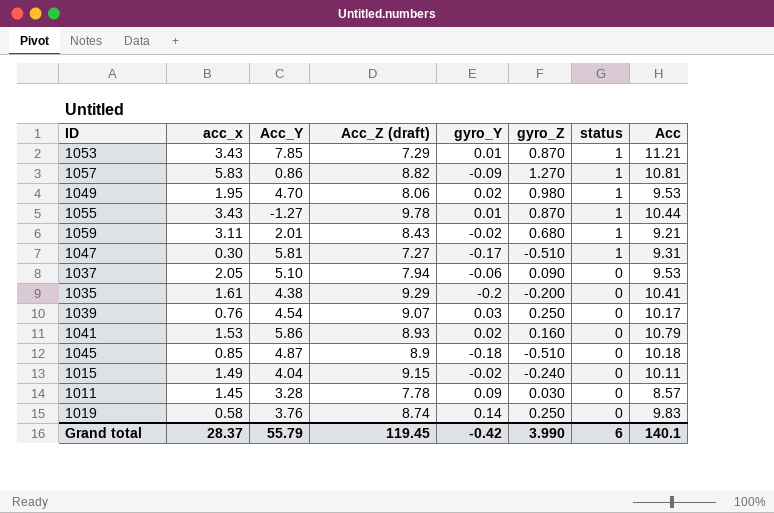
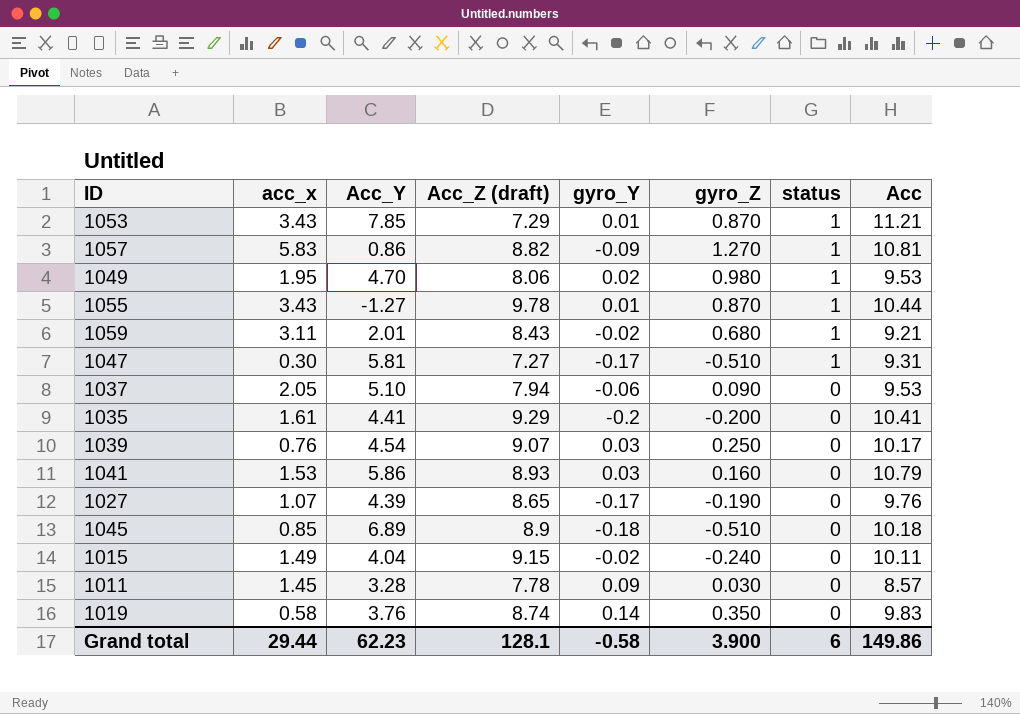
1035 | Acc_Y: 4.38 -> 4.41
1041 | gyro_Y: 0.02 -> 0.03
row 1027: none -> 1.07 | 4.39 | 8.65 | -0.17 | -0.190 | 0 | 9.76
1045 | Acc_Y: 4.87 -> 6.89
1019 | gyro_Z: 0.250 -> 0.350
Grand total | acc_x: 28.37 -> 29.44
Grand total | Acc_Y: 55.79 -> 62.23
Grand total | Acc_Z (draft): 119.45 -> 128.1
Grand total | gyro_Y: -0.42 -> -0.58
Grand total | gyro_Z: 3.990 -> 3.900
Grand total | Acc: 140.1 -> 149.86

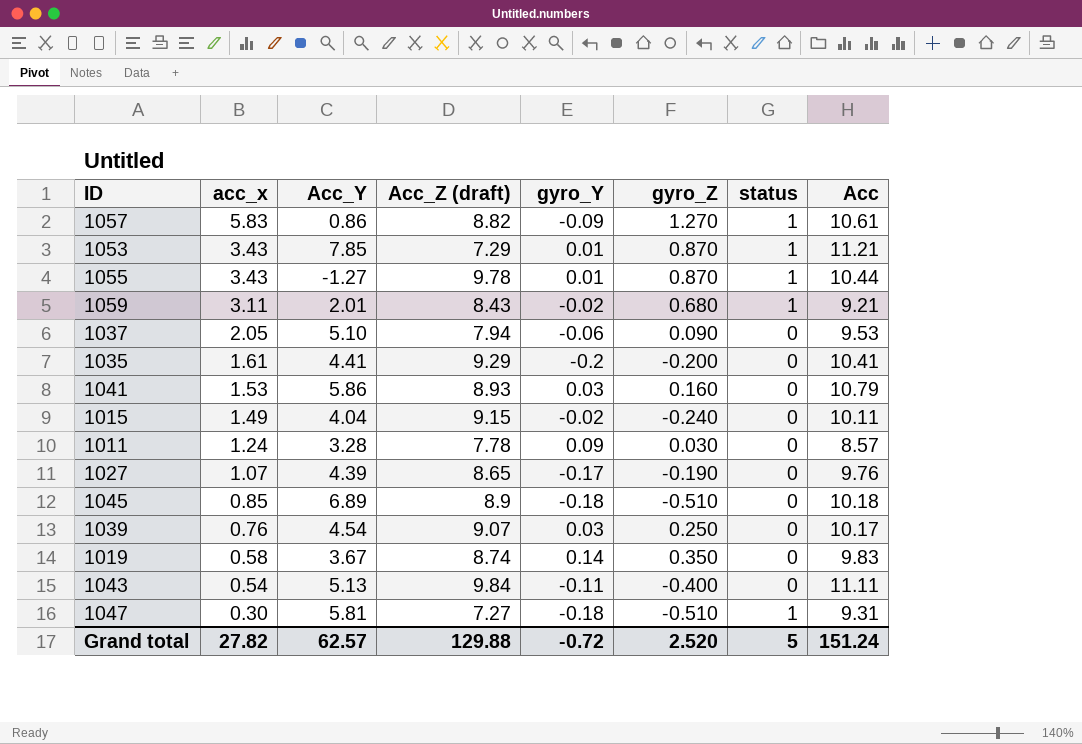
row order: status descending -> acc_x descending
row 1049: 1.95 | 4.70 | 8.06 | 0.02 | 0.980 | 1 | 9.53 -> none
1057 | Acc: 10.81 -> 10.61
1011 | acc_x: 1.45 -> 1.24
1019 | Acc_Y: 3.76 -> 3.67
row 1043: none -> 0.54 | 5.13 | 9.84 | -0.11 | -0.400 | 0 | 11.11
1047 | gyro_Y: -0.17 -> -0.18
Grand total | acc_x: 29.44 -> 27.82
Grand total | Acc_Y: 62.23 -> 62.57
Grand total | Acc_Z (draft): 128.1 -> 129.88
Grand total | gyro_Y: -0.58 -> -0.72
Grand total | gyro_Z: 3.900 -> 2.520
Grand total | status: 6 -> 5
Grand total | Acc: 149.86 -> 151.24

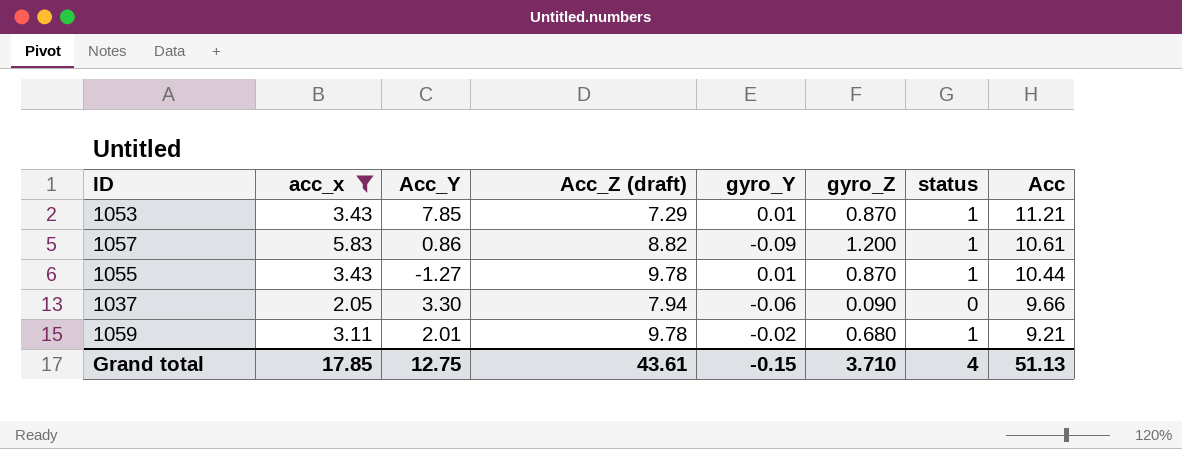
filter: none -> acc_x >= 2.05
row order: acc_x descending -> Acc descending
1057 | gyro_Z: 1.270 -> 1.200
1037 | Acc_Y: 5.10 -> 3.30
1037 | Acc: 9.53 -> 9.66
1059 | Acc_Z (draft): 8.43 -> 9.78
Grand total | acc_x: 27.82 -> 17.85
Grand total | Acc_Y: 62.57 -> 12.75
Grand total | Acc_Z (draft): 129.88 -> 43.61
Grand total | gyro_Y: -0.72 -> -0.15
Grand total | gyro_Z: 2.520 -> 3.710
Grand total | status: 5 -> 4
Grand total | Acc: 151.24 -> 51.13

